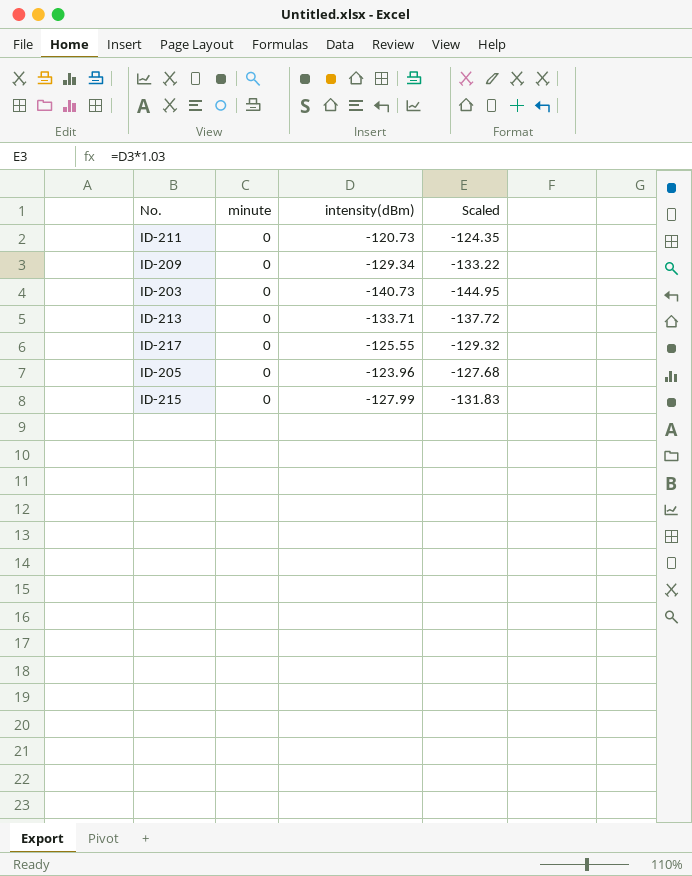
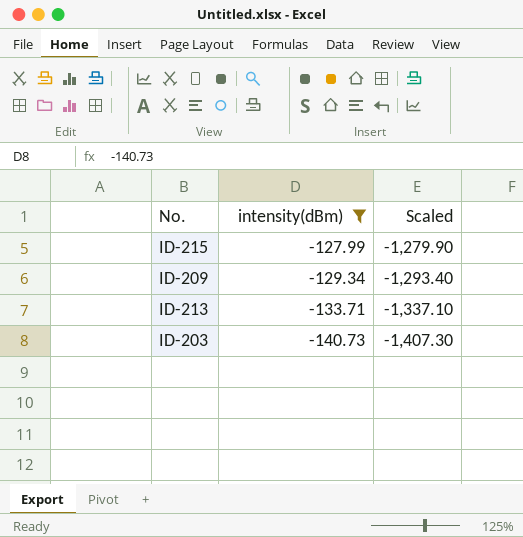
filter: none -> intensity(dBm) <= -127.99
row order: none -> intensity(dBm) descending
column minute | position: 2 -> none
column Scaled | formula: [intensity(dBm)] * 1.03 -> [intensity(dBm)] * 10

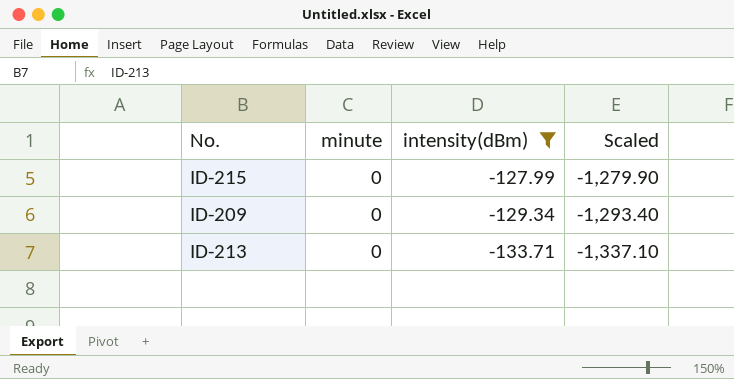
column minute | position: none -> 2
row ID-203: -140.73 | -1,407.30 -> none

